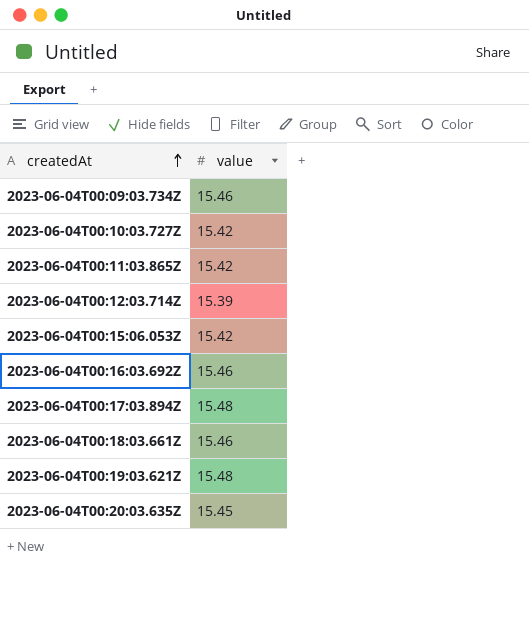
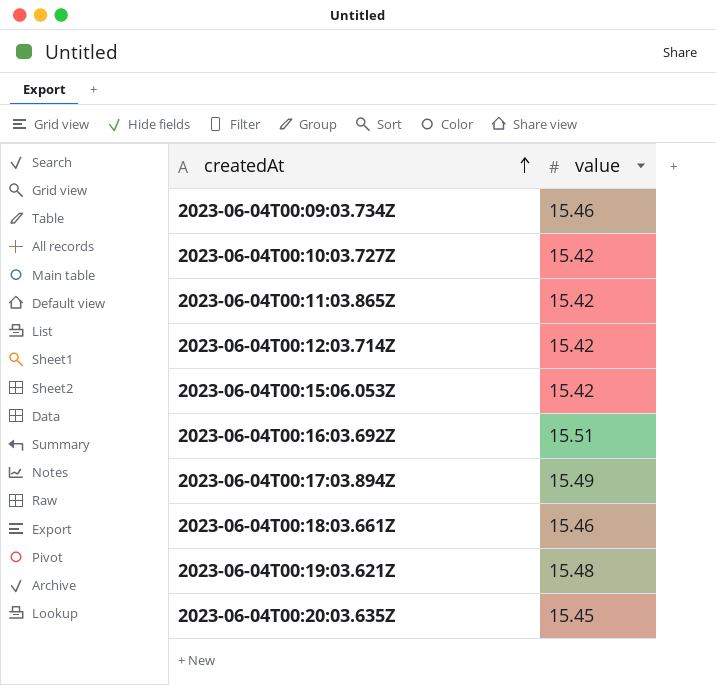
2023-06-04T00:12:03.714Z | value: 15.39 -> 15.42
2023-06-04T00:16:03.692Z | value: 15.46 -> 15.51
2023-06-04T00:17:03.894Z | value: 15.48 -> 15.49

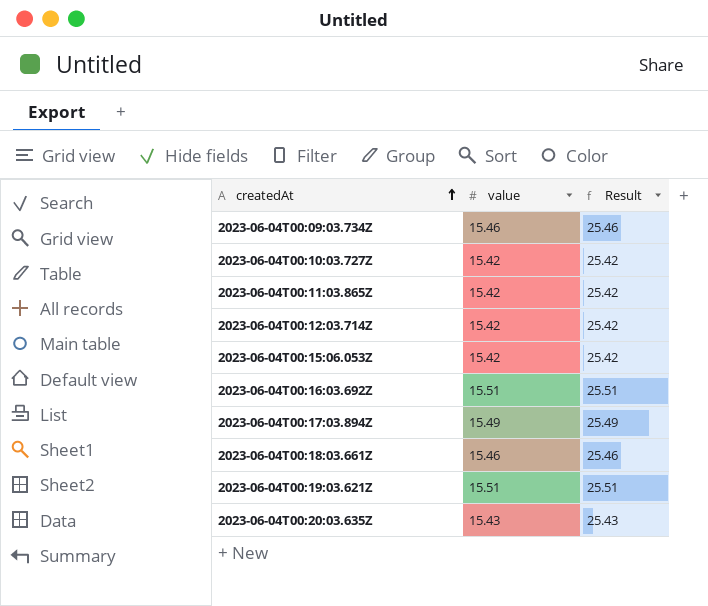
column Result | formula: none -> [value] + 10
2023-06-04T00:19:03.621Z | value: 15.48 -> 15.51
2023-06-04T00:20:03.635Z | value: 15.45 -> 15.43

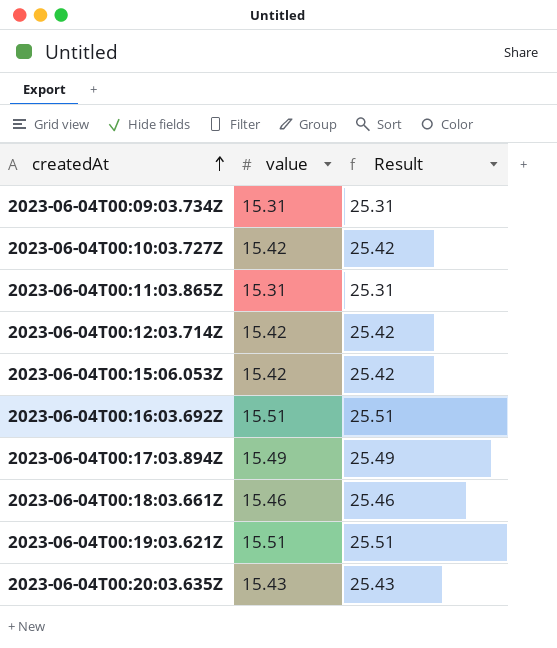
2023-06-04T00:09:03.734Z | value: 15.46 -> 15.31
2023-06-04T00:09:03.734Z | Result: 25.46 -> 25.31
2023-06-04T00:11:03.865Z | value: 15.42 -> 15.31
2023-06-04T00:11:03.865Z | Result: 25.42 -> 25.31

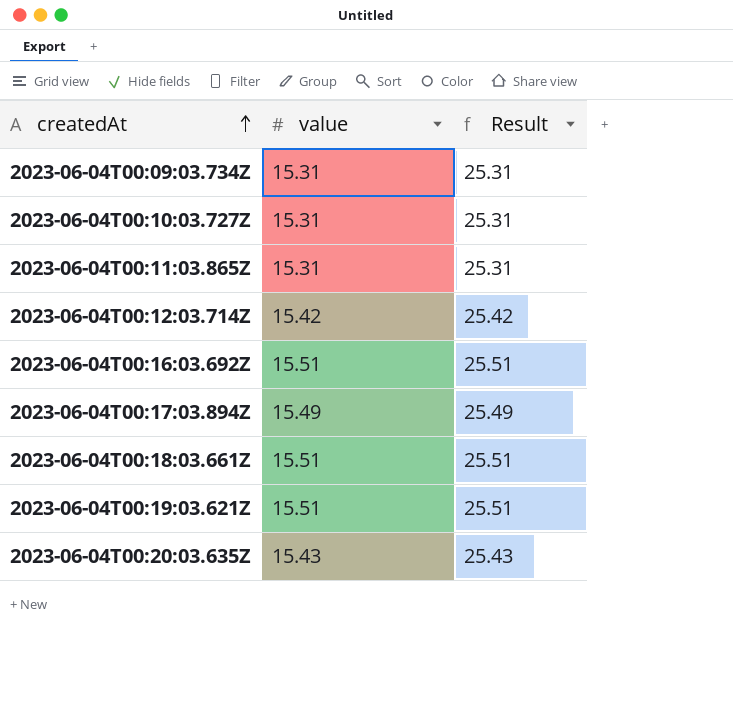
row 2023-06-04T00:15:06.053Z: 15.42 | 25.42 -> none
2023-06-04T00:10:03.727Z | value: 15.42 -> 15.31
2023-06-04T00:10:03.727Z | Result: 25.42 -> 25.31
2023-06-04T00:18:03.661Z | value: 15.46 -> 15.51
2023-06-04T00:18:03.661Z | Result: 25.46 -> 25.51

